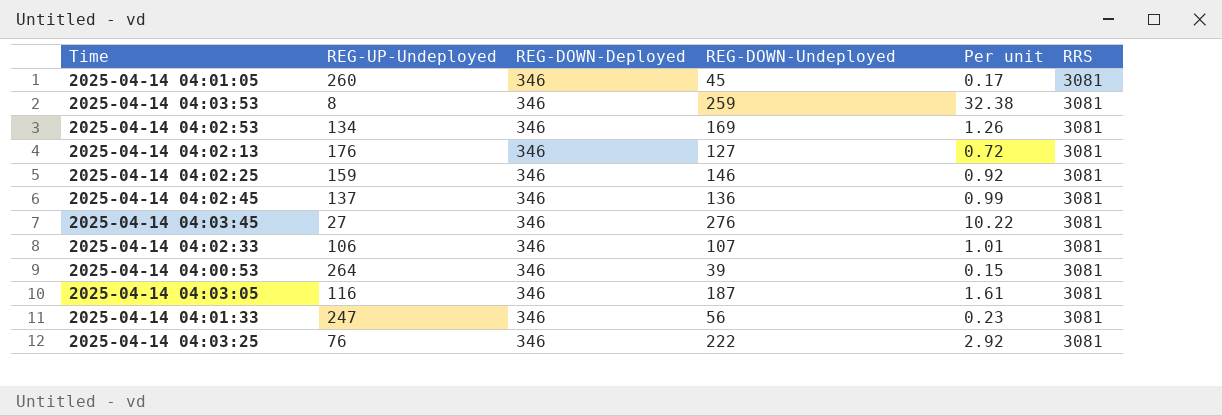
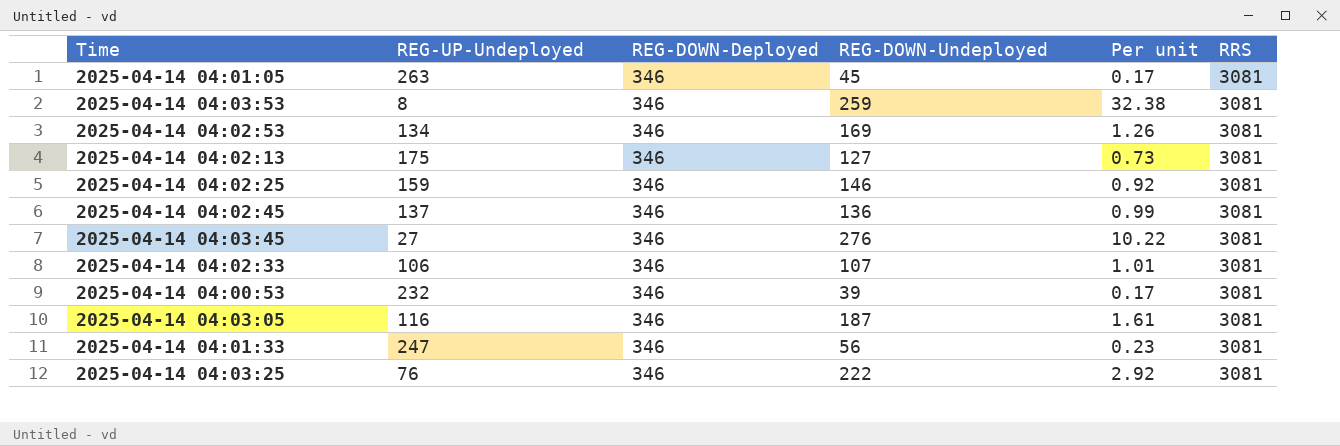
2025-04-14 04:01:05 | REG-UP-Undeployed: 260 -> 263
2025-04-14 04:02:13 | REG-UP-Undeployed: 176 -> 175
2025-04-14 04:02:13 | Per unit: 0.72 -> 0.73
2025-04-14 04:00:53 | REG-UP-Undeployed: 264 -> 232
2025-04-14 04:00:53 | Per unit: 0.15 -> 0.17

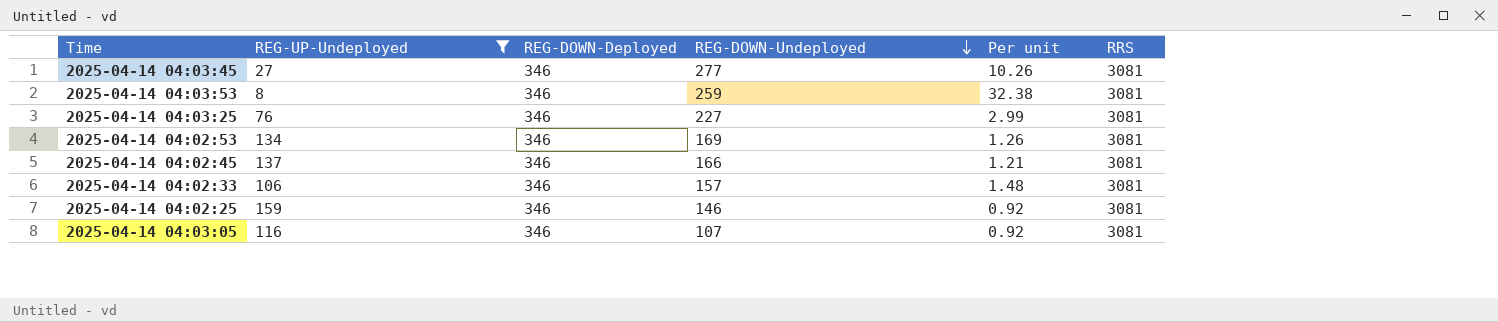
filter: none -> REG-UP-Undeployed <= 159
row order: none -> REG-DOWN-Undeployed descending
2025-04-14 04:03:45 | REG-DOWN-Undeployed: 276 -> 277
2025-04-14 04:03:45 | Per unit: 10.22 -> 10.26
2025-04-14 04:03:25 | REG-DOWN-Undeployed: 222 -> 227
2025-04-14 04:03:25 | Per unit: 2.92 -> 2.99
2025-04-14 04:02:45 | REG-DOWN-Undeployed: 136 -> 166
2025-04-14 04:02:45 | Per unit: 0.99 -> 1.21
2025-04-14 04:02:33 | REG-DOWN-Undeployed: 107 -> 157
2025-04-14 04:02:33 | Per unit: 1.01 -> 1.48
2025-04-14 04:03:05 | REG-DOWN-Undeployed: 187 -> 107
2025-04-14 04:03:05 | Per unit: 1.61 -> 0.92

